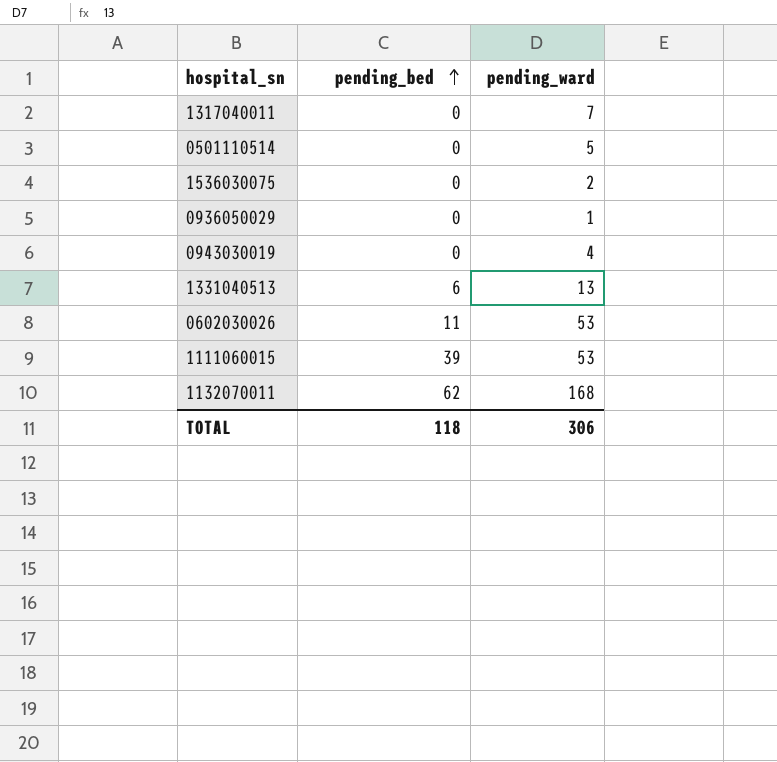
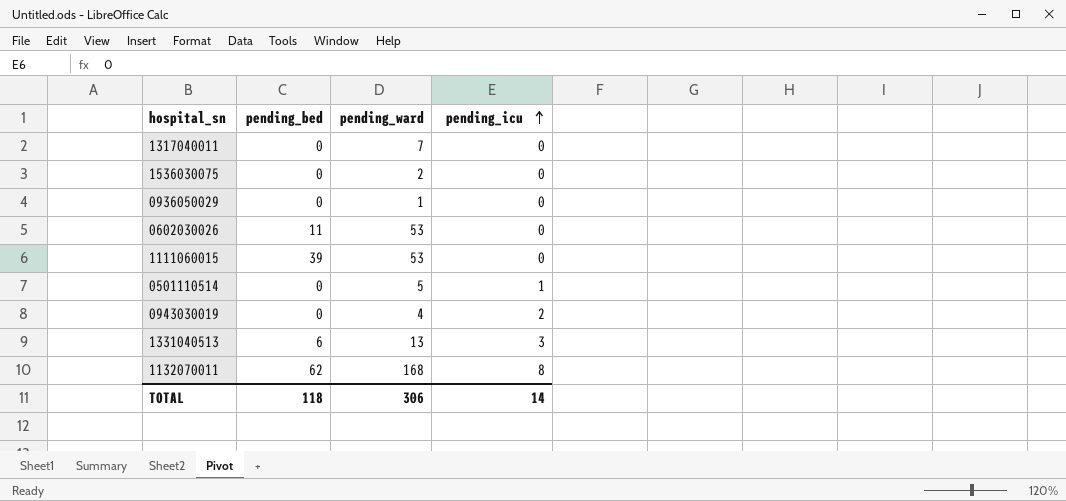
row order: pending_bed ascending -> pending_icu ascending
column pending_icu | position: none -> 4

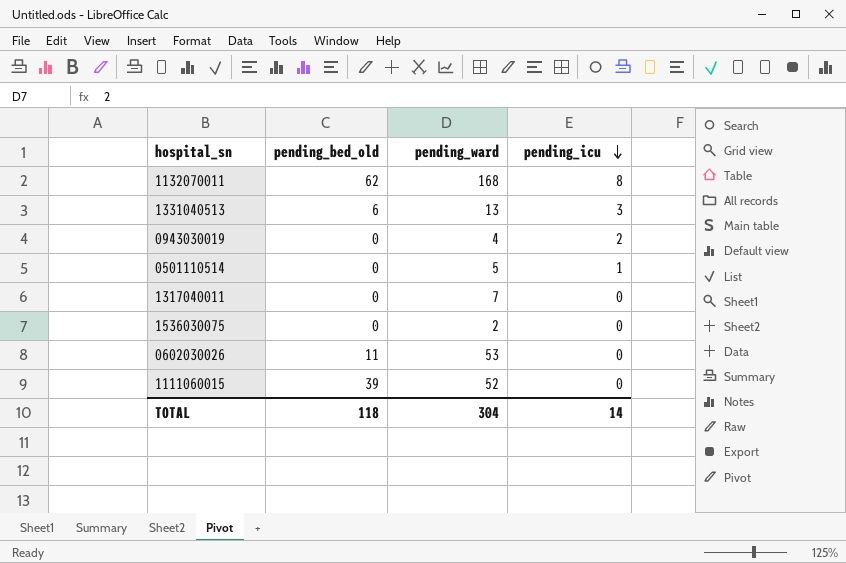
row order: pending_icu ascending -> pending_icu descending
column name: pending_bed -> pending_bed_old
row 0936050029: 0 | 1 | 0 -> none
1111060015 | pending_ward: 53 -> 52
TOTAL | pending_ward: 306 -> 304

